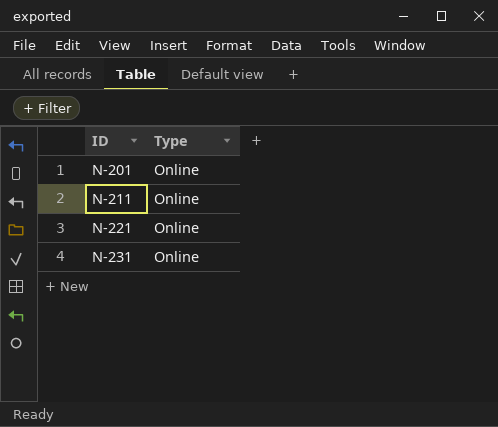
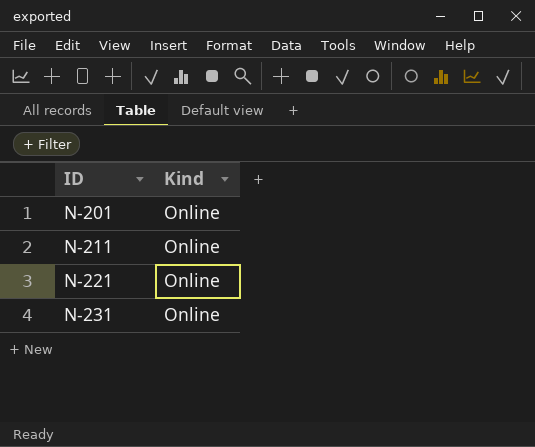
column name: Type -> Kind

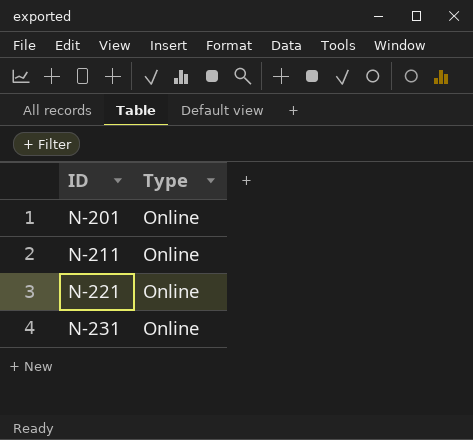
column name: Kind -> Type

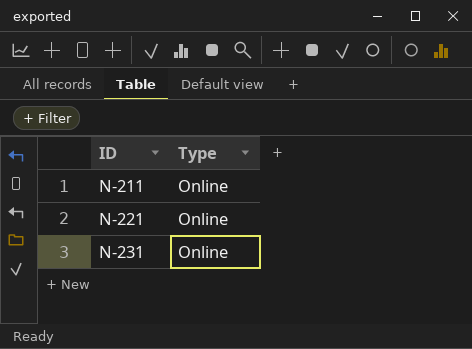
row N-201: Online -> none

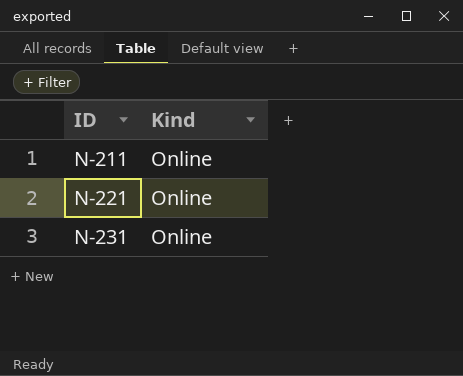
column name: Type -> Kind

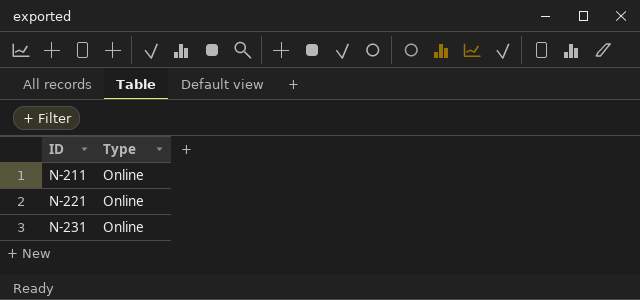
column name: Kind -> Type

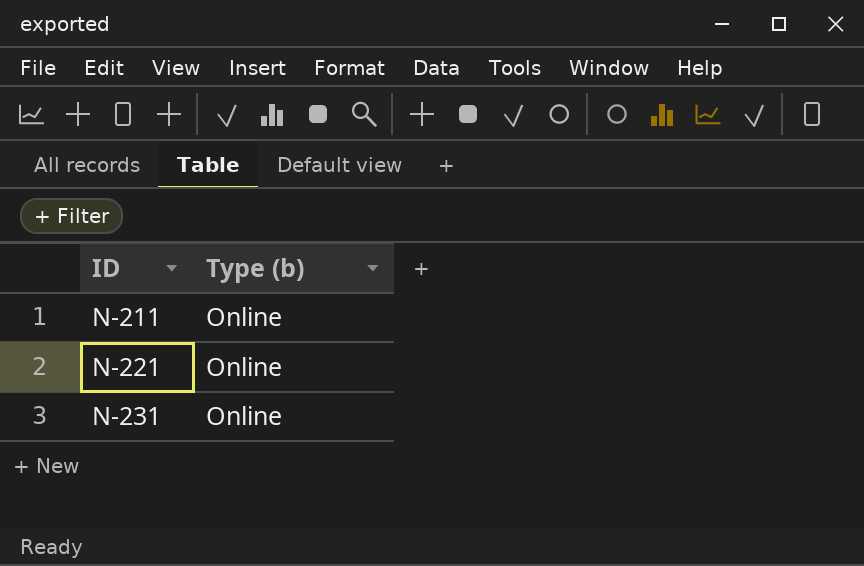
column name: Type -> Type (b)

